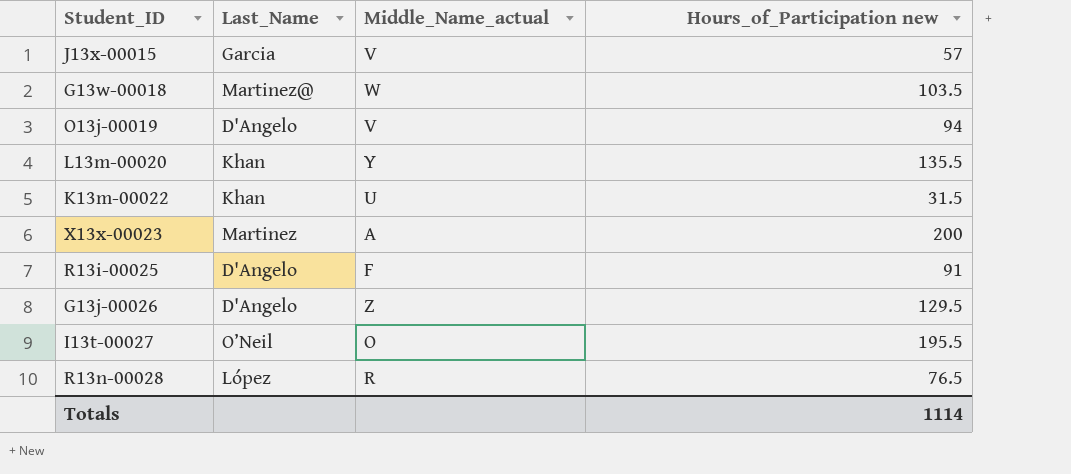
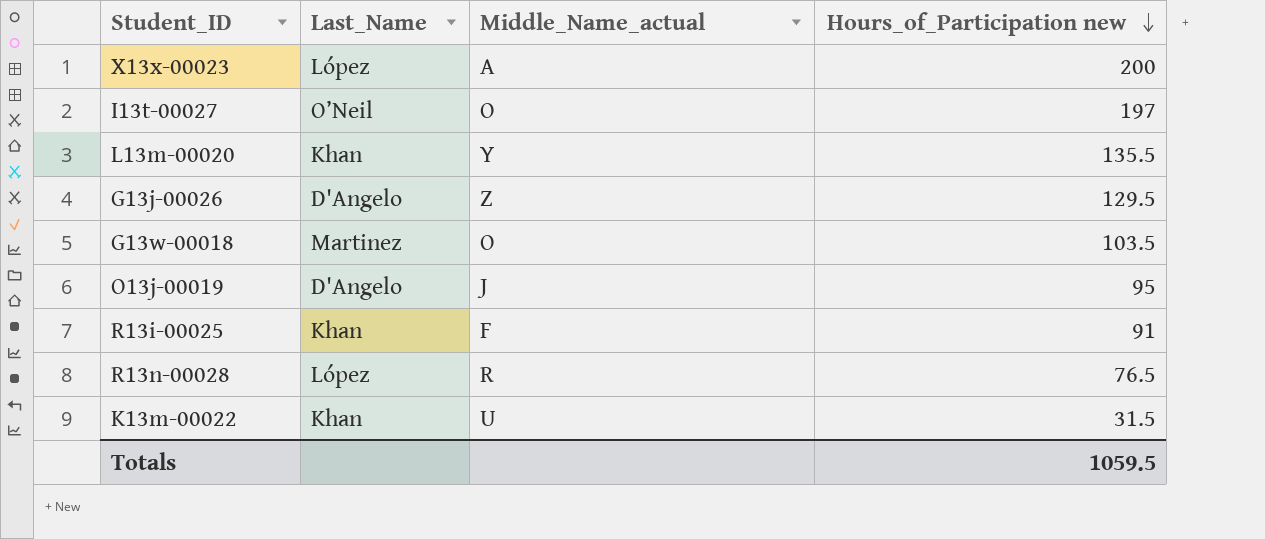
row order: none -> Hours_of_Participation new descending
row J13x-00015: Garcia | V | 57 -> none
X13x-00023 | Last_Name: Martinez -> López
I13t-00027 | Hours_of_Participation new: 195.5 -> 197
G13w-00018 | Last_Name: Martinez@ -> Martinez
G13w-00018 | Middle_Name_actual: W -> O
O13j-00019 | Middle_Name_actual: V -> J
O13j-00019 | Hours_of_Participation new: 94 -> 95
R13i-00025 | Last_Name: D'Angelo -> Khan
Totals | Hours_of_Participation new: 1114 -> 1059.5

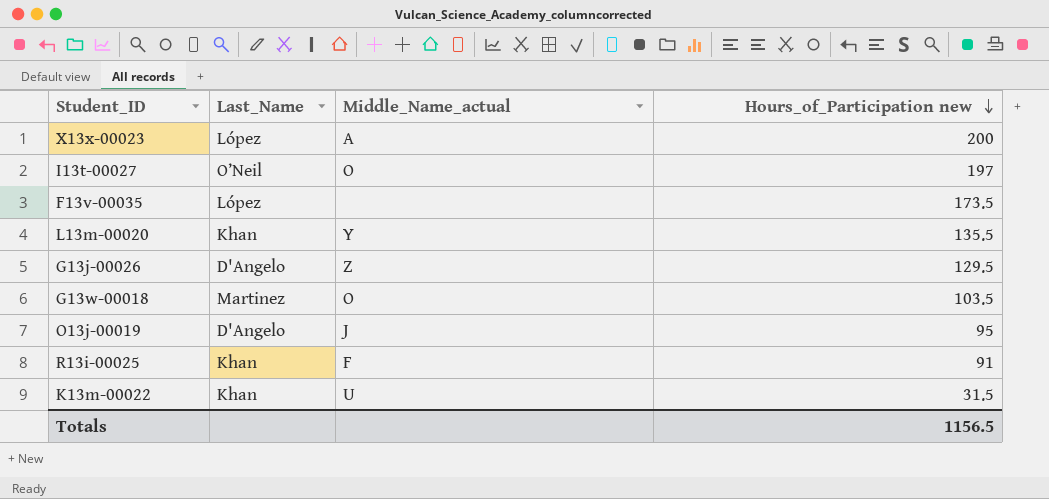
row R13n-00028: López | R | 76.5 -> none
row F13v-00035: none -> López | none | 173.5
Totals | Hours_of_Participation new: 1059.5 -> 1156.5

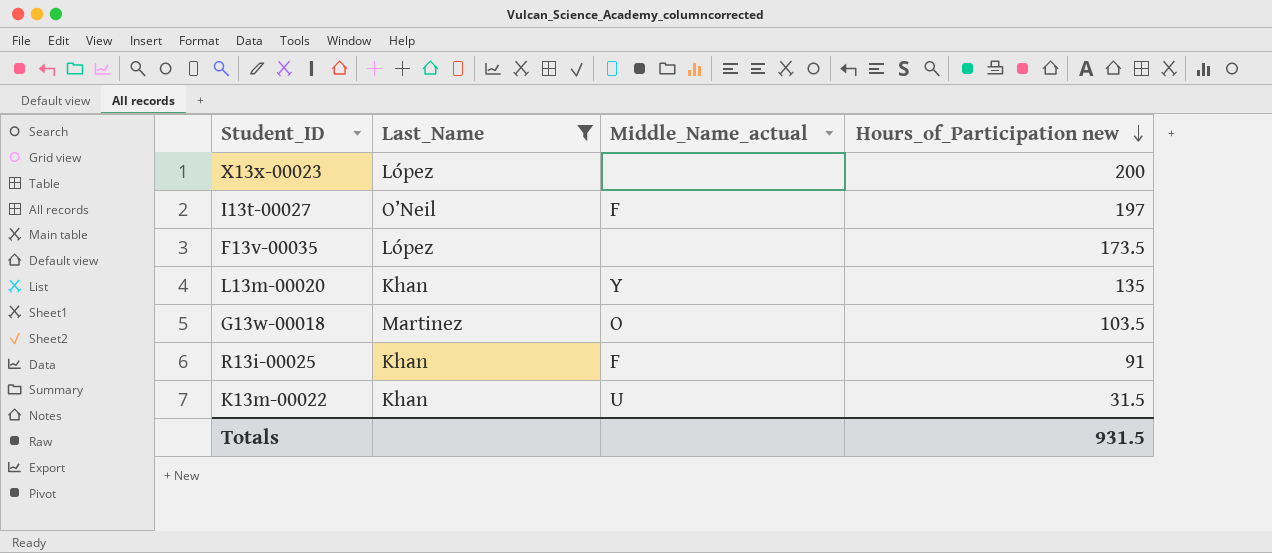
filter: none -> Last_Name != D'Angelo
X13x-00023 | Middle_Name_actual: A -> none
I13t-00027 | Middle_Name_actual: O -> F
L13m-00020 | Hours_of_Participation new: 135.5 -> 135
Totals | Hours_of_Participation new: 1156.5 -> 931.5

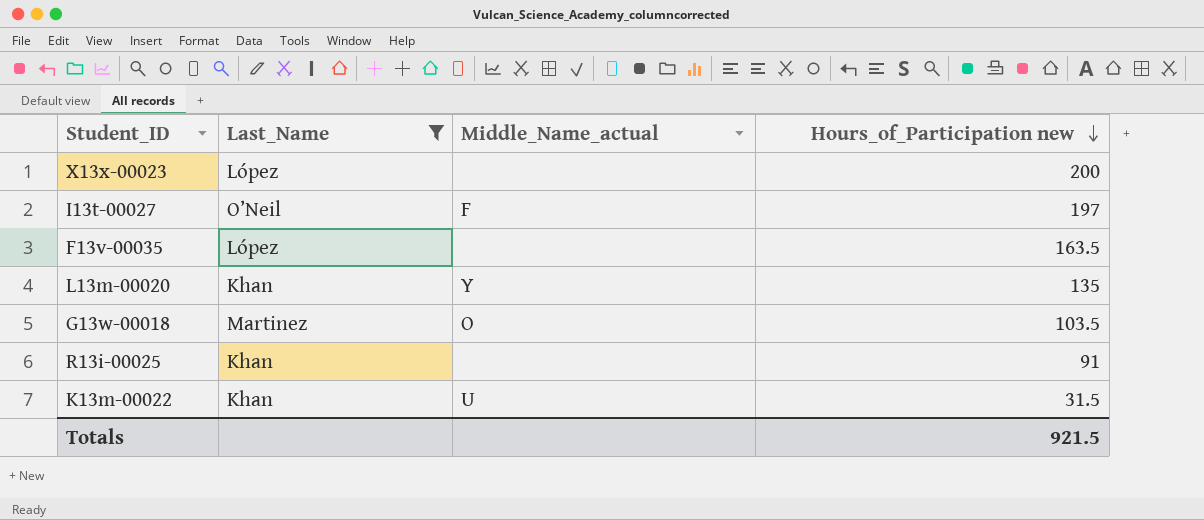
F13v-00035 | Hours_of_Participation new: 173.5 -> 163.5
R13i-00025 | Middle_Name_actual: F -> none
Totals | Hours_of_Participation new: 931.5 -> 921.5

